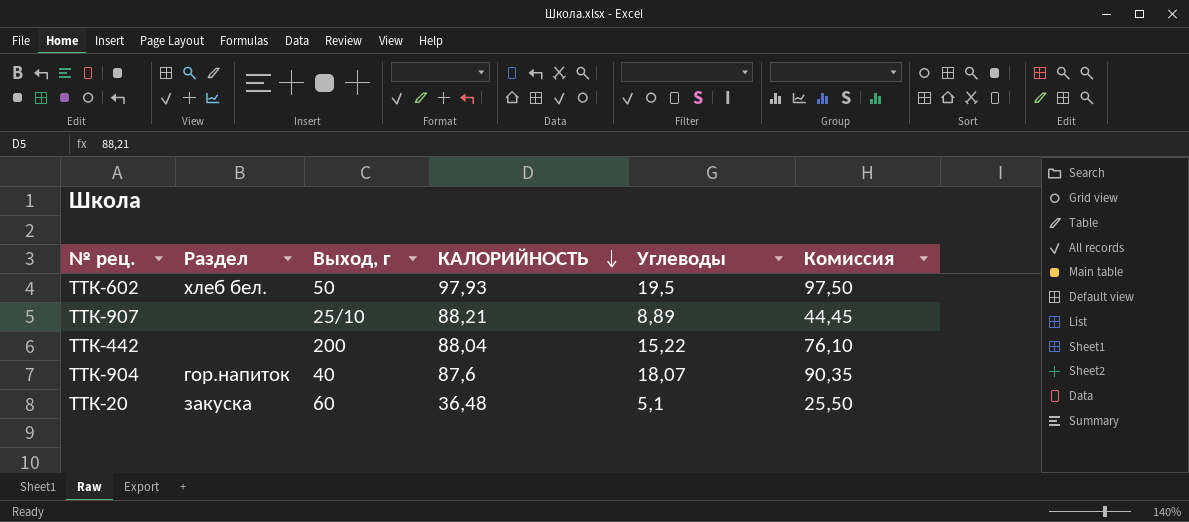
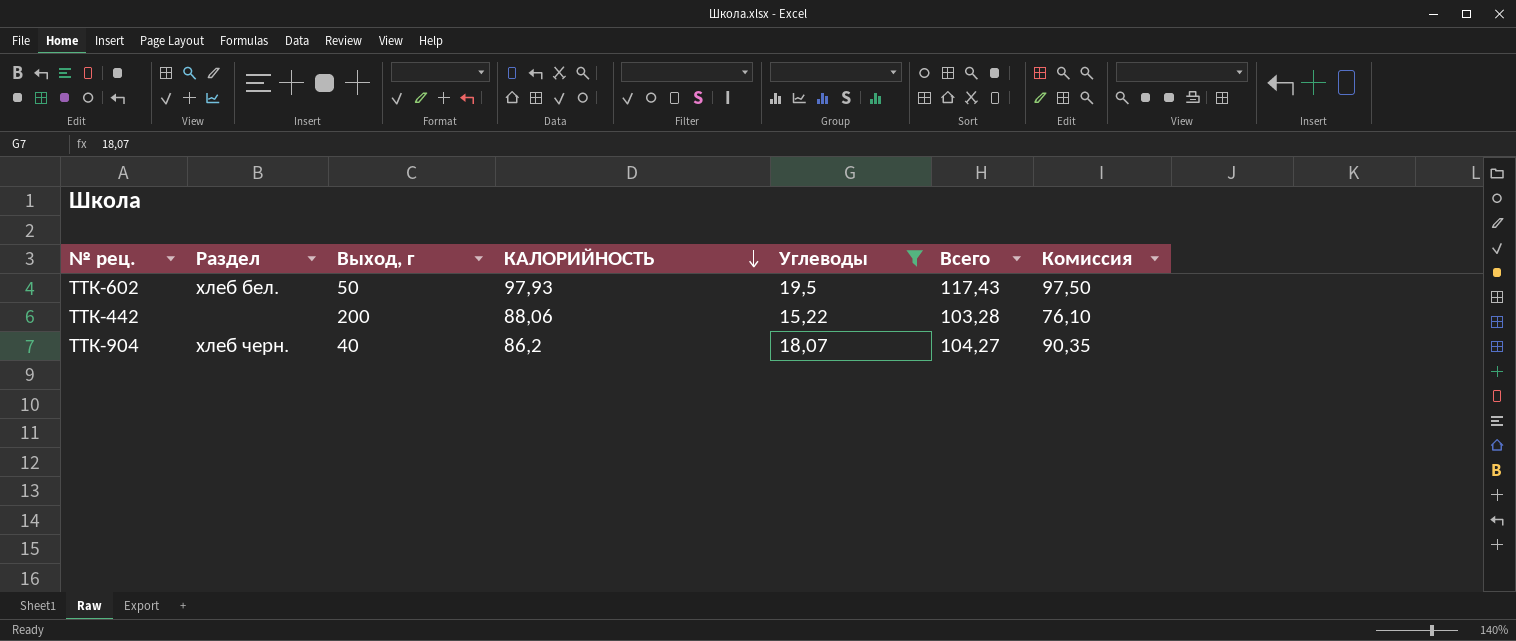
filter: none -> Углеводы >= 15,22
column Всего | formula: none -> [КАЛОРИЙНОСТЬ] + [Углеводы]
ТТК-442 | КАЛОРИЙНОСТЬ: 88,04 -> 88,06
ТТК-904 | Раздел: гор.напиток -> хлеб черн.
ТТК-904 | КАЛОРИЙНОСТЬ: 87,6 -> 86,2

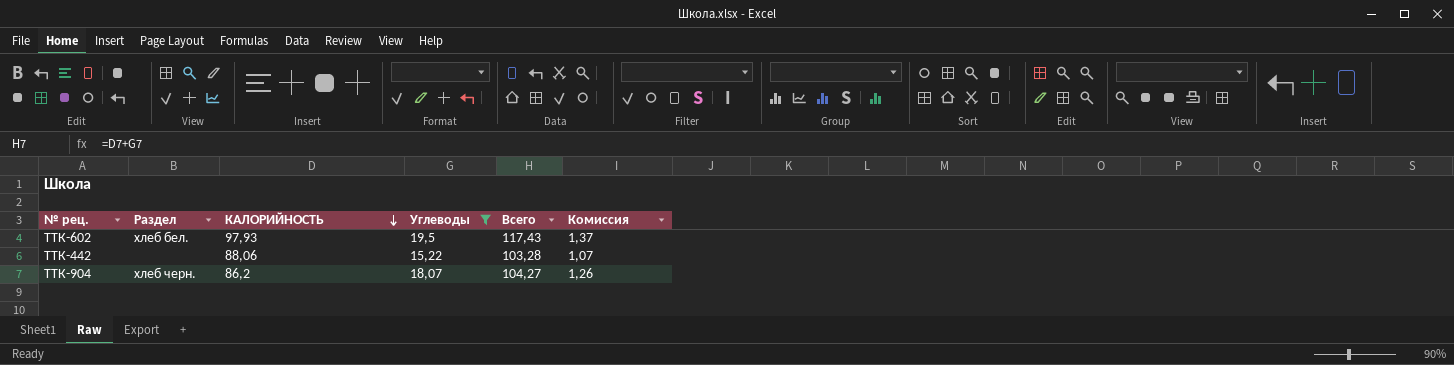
column Выход, г | position: 3 -> none
column Комиссия | formula: [Углеводы] * 5 -> [Углеводы] * 0,07

